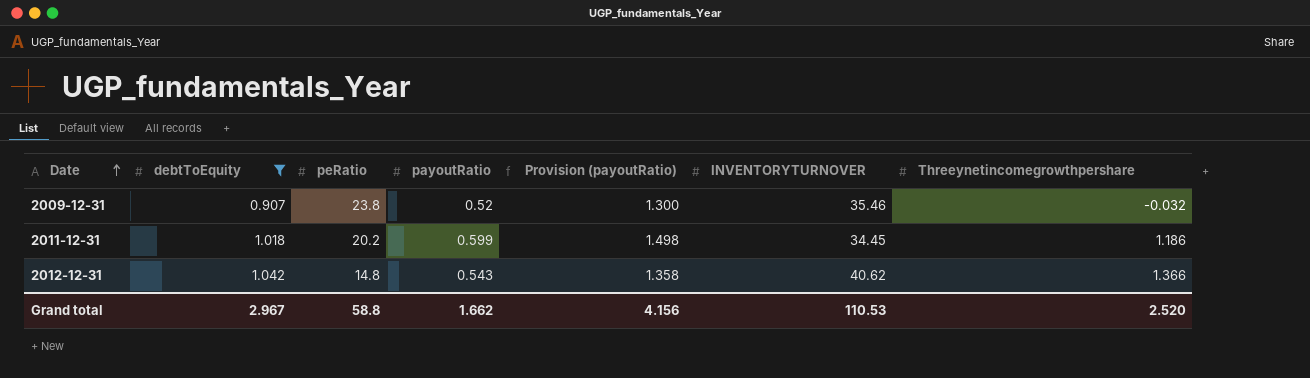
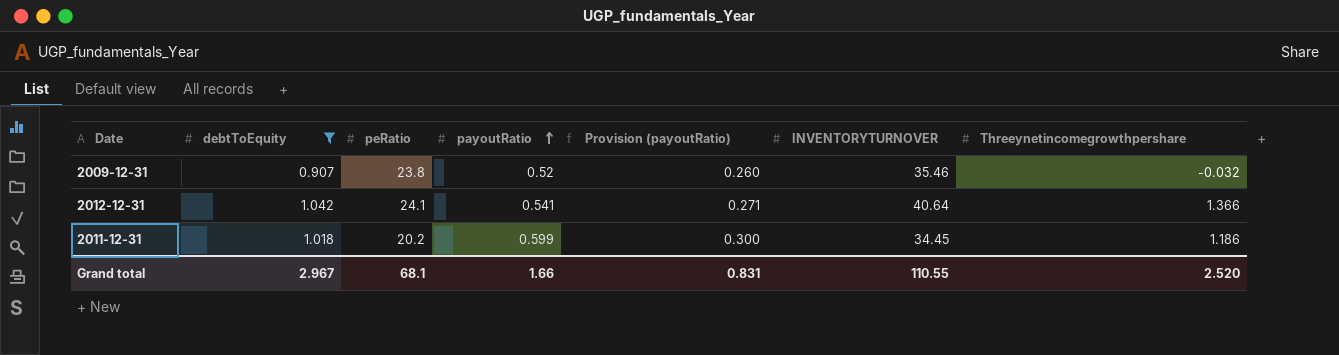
row order: Date ascending -> payoutRatio ascending
column Provision (payoutRatio) | formula: [payoutRatio] * 2.5 -> [payoutRatio] * 0.5
2012-12-31 | peRatio: 14.8 -> 24.1
2012-12-31 | payoutRatio: 0.543 -> 0.541
2012-12-31 | INVENTORYTURNOVER: 40.62 -> 40.64
Grand total | peRatio: 58.8 -> 68.1
Grand total | payoutRatio: 1.662 -> 1.66
Grand total | Provision (payoutRatio): 4.156 -> 0.831
Grand total | INVENTORYTURNOVER: 110.53 -> 110.55

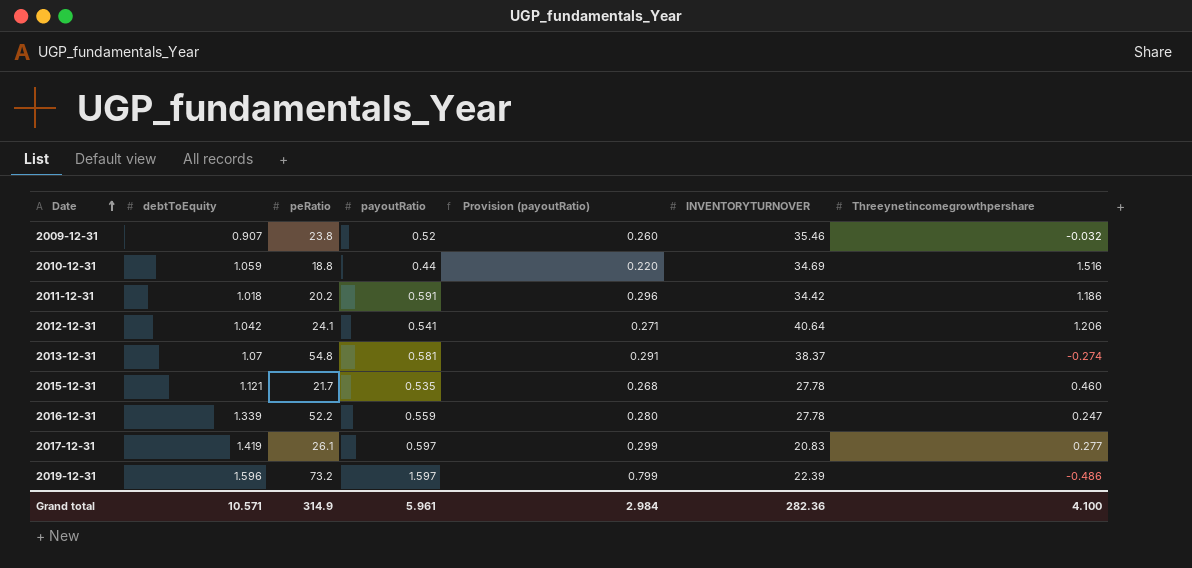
filter: debtToEquity <= 1.042 -> none
row order: payoutRatio ascending -> Date ascending
2011-12-31 | payoutRatio: 0.599 -> 0.591
2011-12-31 | Provision (payoutRatio): 0.300 -> 0.296
2011-12-31 | INVENTORYTURNOVER: 34.45 -> 34.42
2012-12-31 | Threeynetincomegrowthpershare: 1.366 -> 1.206
Grand total | debtToEquity: 2.967 -> 10.571
Grand total | peRatio: 68.1 -> 314.9
Grand total | payoutRatio: 1.66 -> 5.961
Grand total | Provision (payoutRatio): 0.831 -> 2.984
Grand total | INVENTORYTURNOVER: 110.55 -> 282.36
Grand total | Threeynetincomegrowthpershare: 2.520 -> 4.100

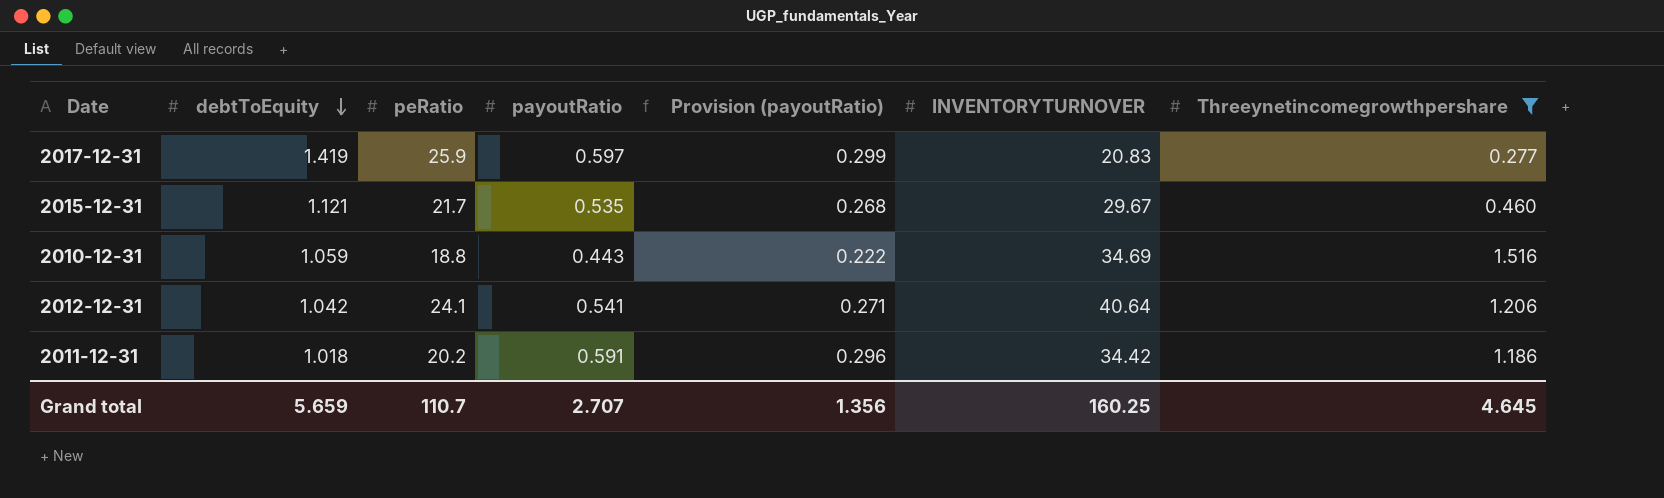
filter: none -> Threeynetincomegrowthpershare >= 0.277
row order: Date ascending -> debtToEquity descending
2017-12-31 | peRatio: 26.1 -> 25.9
2015-12-31 | INVENTORYTURNOVER: 27.78 -> 29.67
2010-12-31 | payoutRatio: 0.44 -> 0.443
2010-12-31 | Provision (payoutRatio): 0.220 -> 0.222
Grand total | debtToEquity: 10.571 -> 5.659
Grand total | peRatio: 314.9 -> 110.7
Grand total | payoutRatio: 5.961 -> 2.707
Grand total | Provision (payoutRatio): 2.984 -> 1.356
Grand total | INVENTORYTURNOVER: 282.36 -> 160.25
Grand total | Threeynetincomegrowthpershare: 4.100 -> 4.645

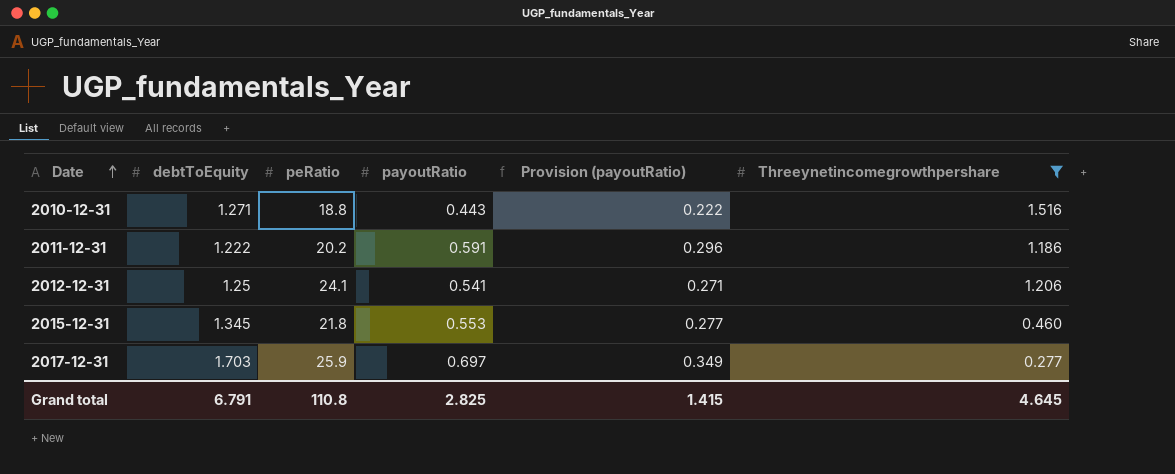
row order: debtToEquity descending -> Date ascending
column INVENTORYTURNOVER | position: 6 -> none
2010-12-31 | debtToEquity: 1.059 -> 1.271
2011-12-31 | debtToEquity: 1.018 -> 1.222
2012-12-31 | debtToEquity: 1.042 -> 1.25
2015-12-31 | debtToEquity: 1.121 -> 1.345
2015-12-31 | peRatio: 21.7 -> 21.8
2015-12-31 | payoutRatio: 0.535 -> 0.553
2015-12-31 | Provision (payoutRatio): 0.268 -> 0.277
2017-12-31 | debtToEquity: 1.419 -> 1.703
2017-12-31 | payoutRatio: 0.597 -> 0.697
2017-12-31 | Provision (payoutRatio): 0.299 -> 0.349
Grand total | debtToEquity: 5.659 -> 6.791
Grand total | peRatio: 110.7 -> 110.8
Grand total | payoutRatio: 2.707 -> 2.825
Grand total | Provision (payoutRatio): 1.356 -> 1.415

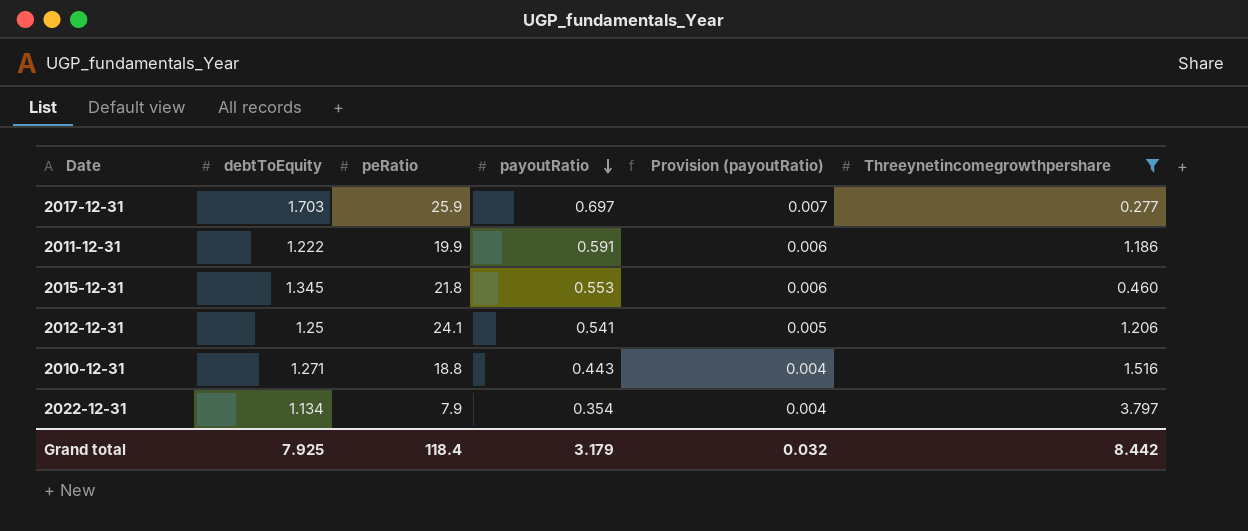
row order: Date ascending -> payoutRatio descending
column Provision (payoutRatio) | formula: [payoutRatio] * 0.5 -> [payoutRatio] * 0.01
2011-12-31 | peRatio: 20.2 -> 19.9
row 2022-12-31: none -> 1.134 | 7.9 | 0.354 | 0.004 | 3.797
Grand total | debtToEquity: 6.791 -> 7.925
Grand total | peRatio: 110.8 -> 118.4
Grand total | payoutRatio: 2.825 -> 3.179
Grand total | Provision (payoutRatio): 1.415 -> 0.032
Grand total | Threeynetincomegrowthpershare: 4.645 -> 8.442

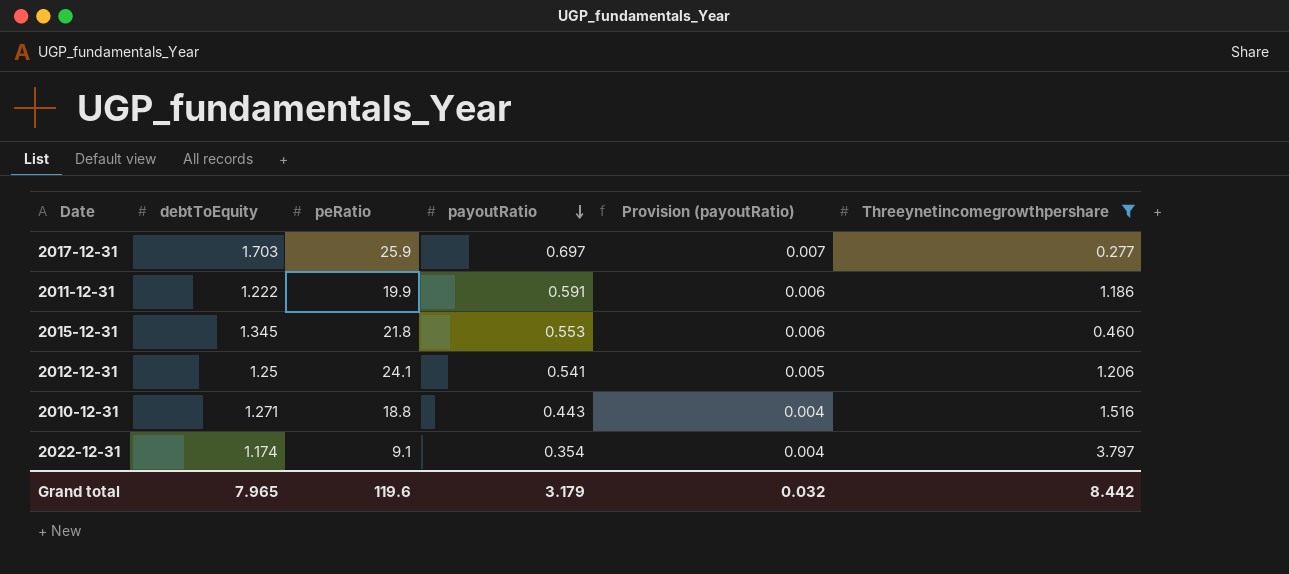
2022-12-31 | debtToEquity: 1.134 -> 1.174
2022-12-31 | peRatio: 7.9 -> 9.1
Grand total | debtToEquity: 7.925 -> 7.965
Grand total | peRatio: 118.4 -> 119.6

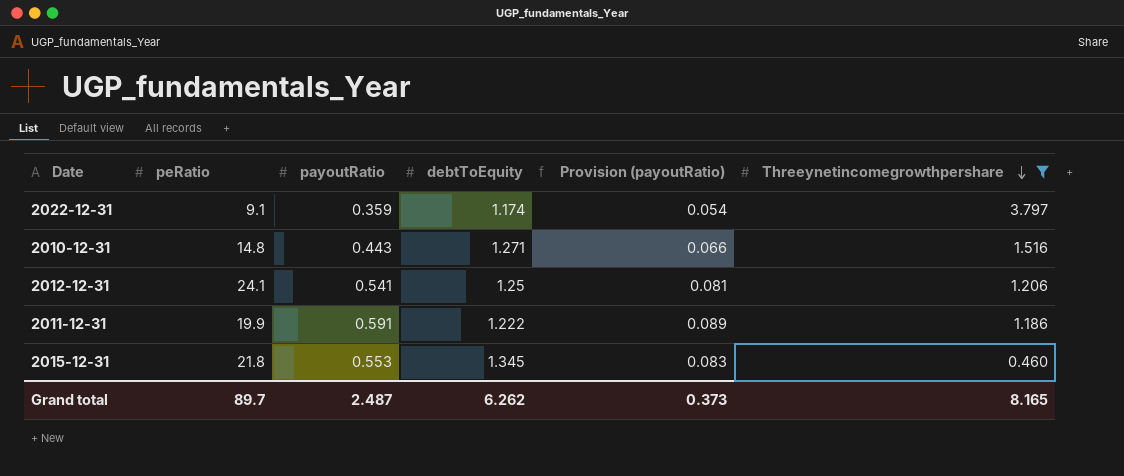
row order: payoutRatio descending -> Threeynetincomegrowthpershare descending
column debtToEquity | position: 2 -> 4
column Provision (payoutRatio) | formula: [payoutRatio] * 0.01 -> [payoutRatio] * 0.15
row 2017-12-31: 1.703 | 25.9 | 0.697 | 0.007 | 0.277 -> none
2022-12-31 | payoutRatio: 0.354 -> 0.359
2010-12-31 | peRatio: 18.8 -> 14.8
Grand total | peRatio: 119.6 -> 89.7
Grand total | payoutRatio: 3.179 -> 2.487
Grand total | debtToEquity: 7.965 -> 6.262
Grand total | Provision (payoutRatio): 0.032 -> 0.373
Grand total | Threeynetincomegrowthpershare: 8.442 -> 8.165

